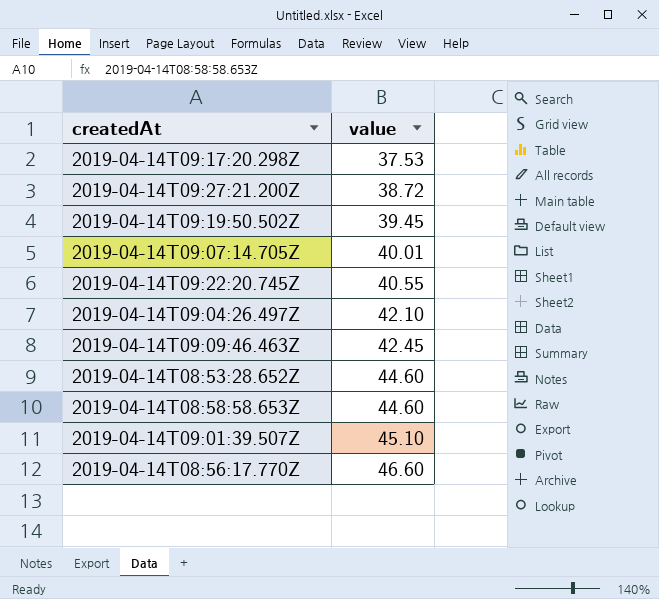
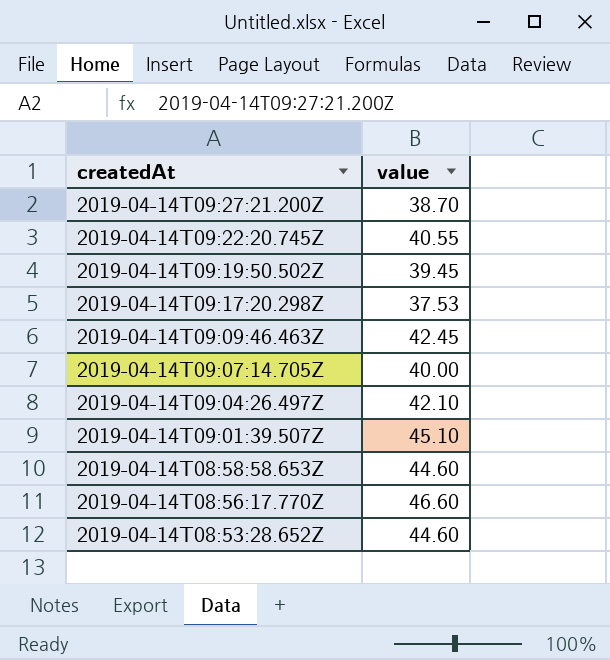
row order: value ascending -> createdAt descending
2019-04-14T09:27:21.200Z | value: 38.72 -> 38.70
2019-04-14T09:07:14.705Z | value: 40.01 -> 40.00

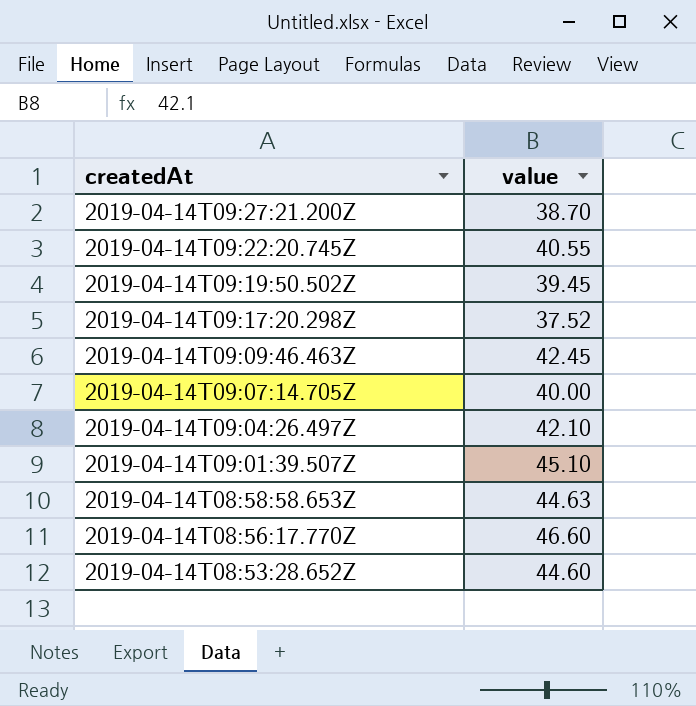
2019-04-14T09:17:20.298Z | value: 37.53 -> 37.52
2019-04-14T08:58:58.653Z | value: 44.60 -> 44.63

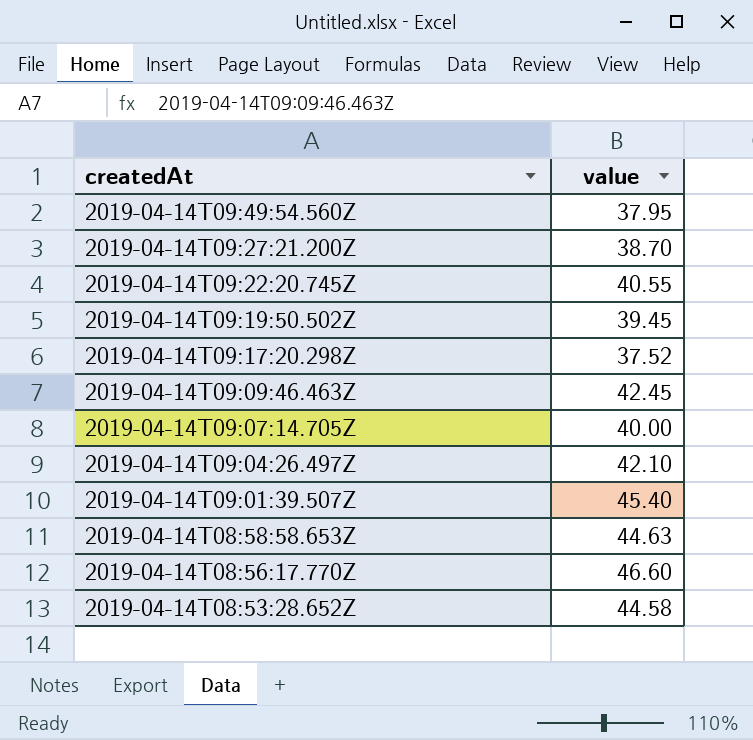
row 2019-04-14T09:49:54.560Z: none -> 37.95
2019-04-14T09:01:39.507Z | value: 45.10 -> 45.40
2019-04-14T08:53:28.652Z | value: 44.60 -> 44.58

